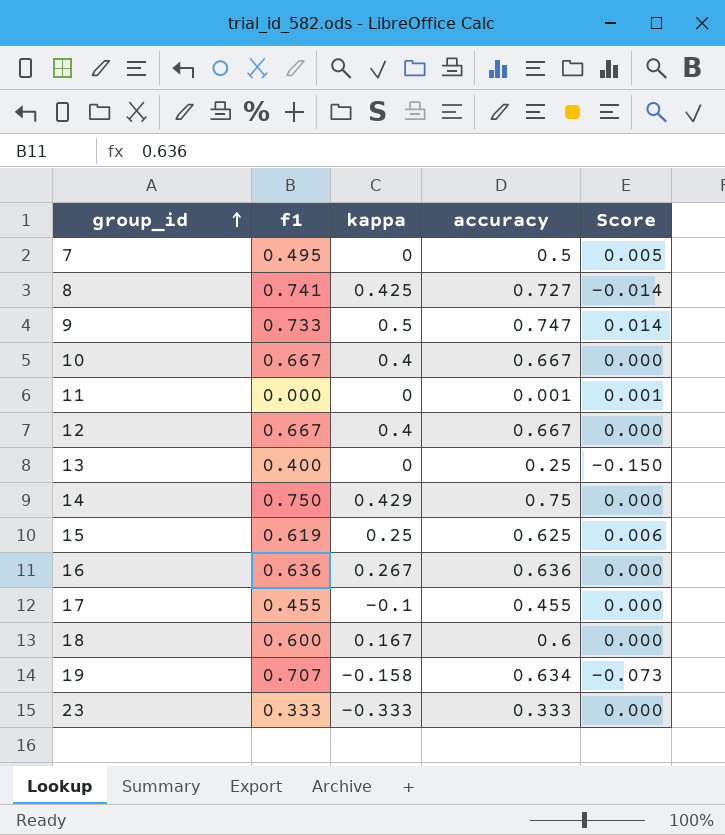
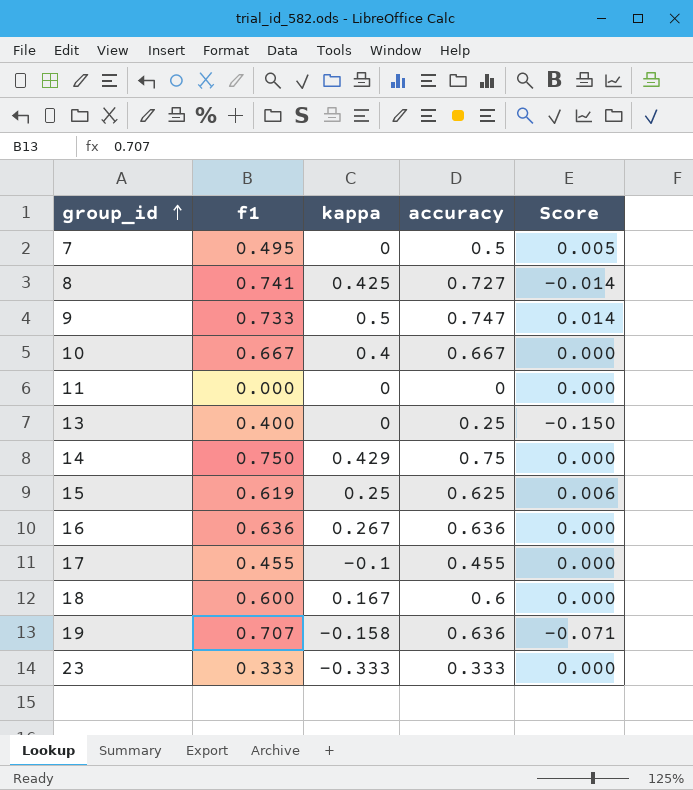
row 12: 0.667 | 0.4 | 0.667 | 0.000 -> none
11 | accuracy: 0.001 -> 0
11 | Score: 0.001 -> 0.000
19 | accuracy: 0.634 -> 0.636
19 | Score: -0.073 -> -0.071

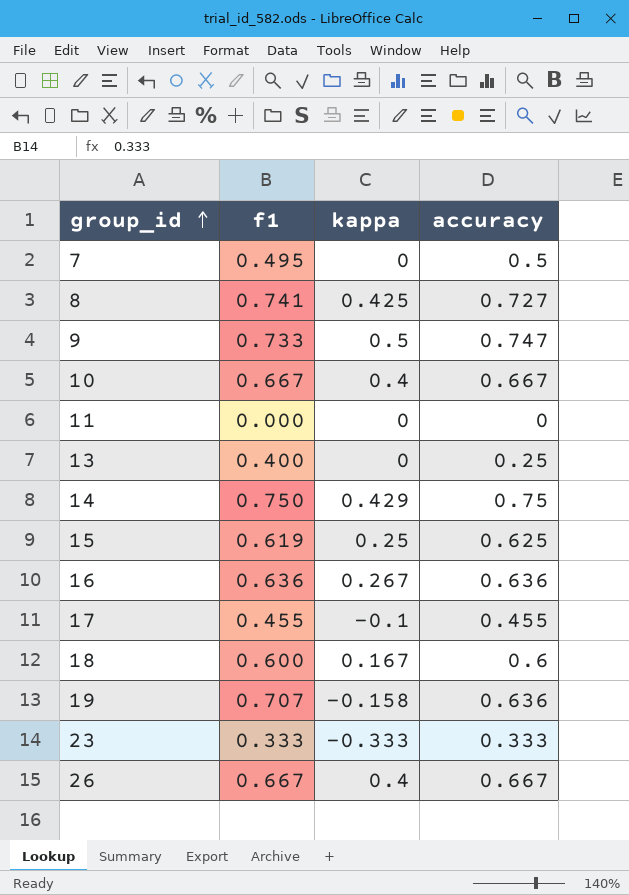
column Score | formula: [accuracy] - [f1] -> none
row 26: none -> 0.667 | 0.4 | 0.667

